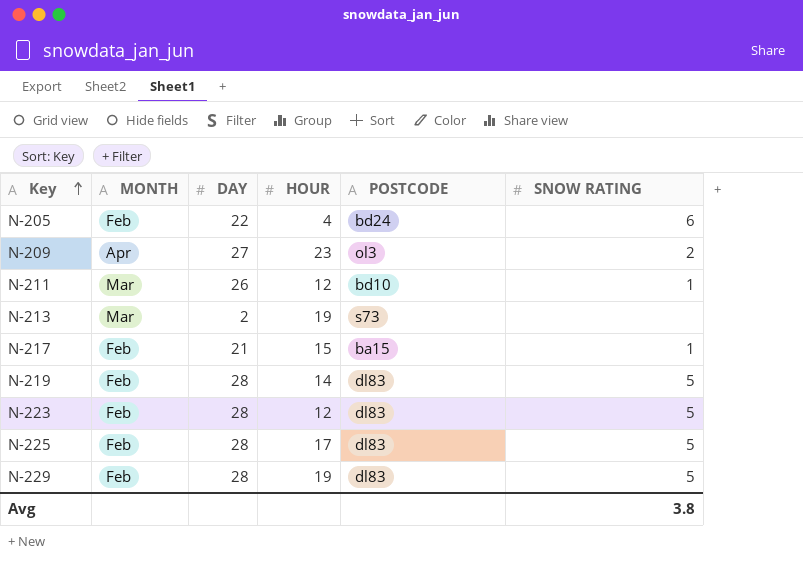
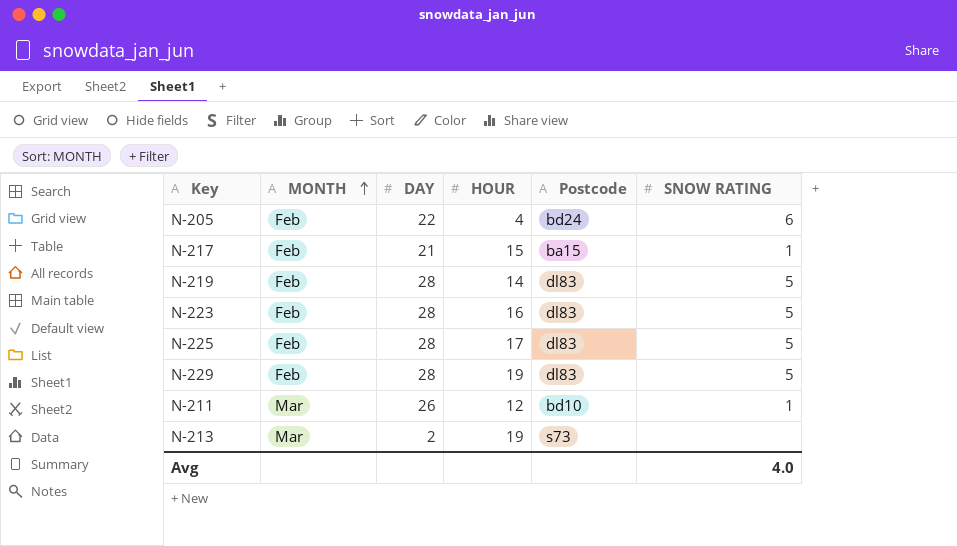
row order: Key ascending -> MONTH ascending
column name: POSTCODE -> Postcode
row N-209: Apr | 27 | 23 | ol3 | 2 -> none
N-223 | HOUR: 12 -> 16
Avg | SNOW RATING: 3.8 -> 4.0

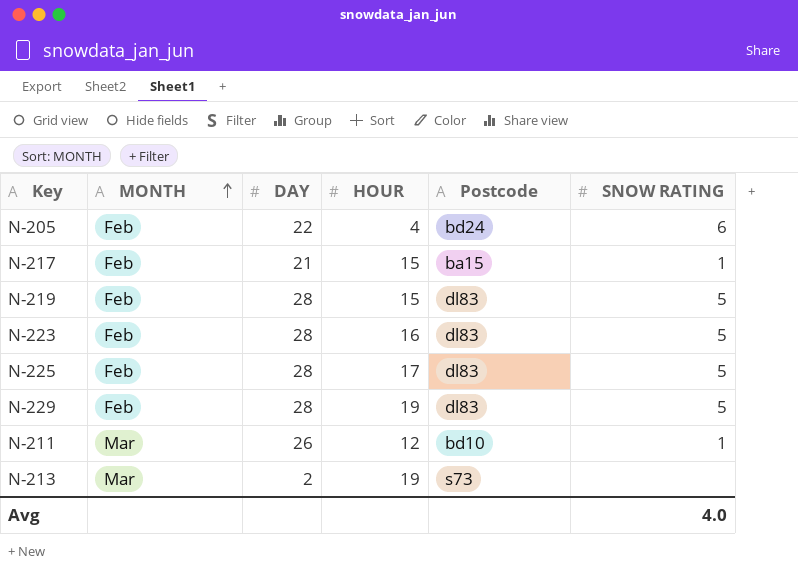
N-219 | HOUR: 14 -> 15

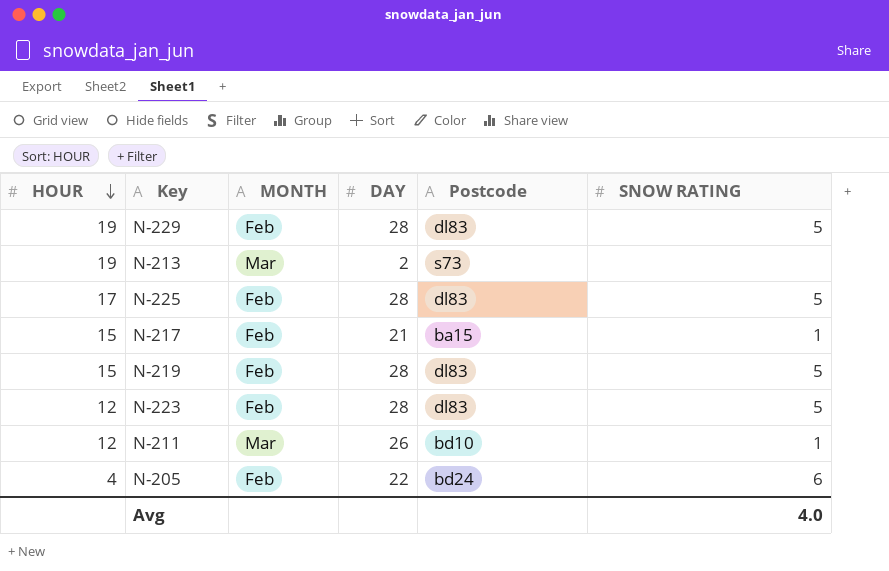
row order: MONTH ascending -> HOUR descending
column HOUR | position: 4 -> 1
N-223 | HOUR: 16 -> 12

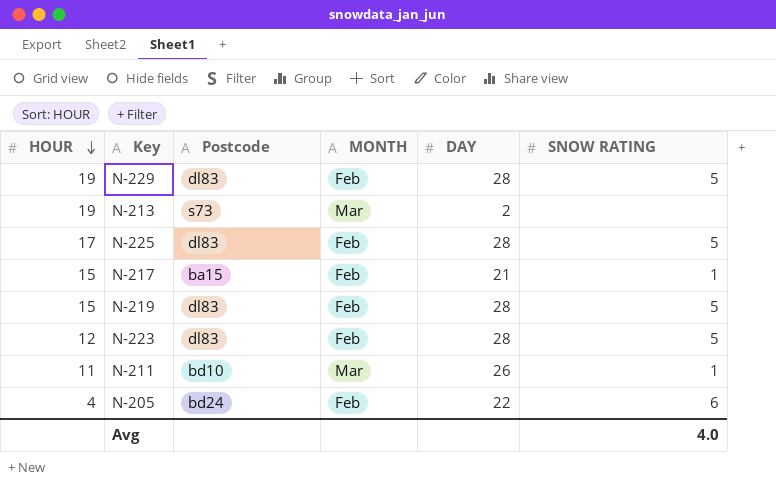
column Postcode | position: 5 -> 3
N-211 | HOUR: 12 -> 11

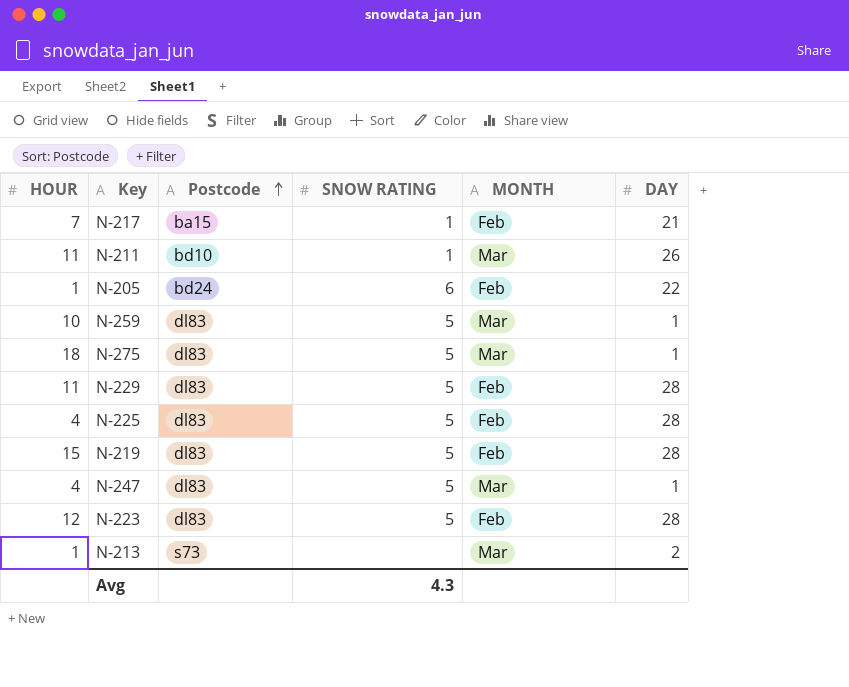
row order: HOUR descending -> Postcode ascending
column SNOW RATING | position: 6 -> 4
N-217 | HOUR: 15 -> 7
N-205 | HOUR: 4 -> 1
row N-259: none -> 10 | dl83 | 5 | Mar | 1
row N-275: none -> 18 | dl83 | 5 | Mar | 1
N-229 | HOUR: 19 -> 11
N-225 | HOUR: 17 -> 4
row N-247: none -> 4 | dl83 | 5 | Mar | 1
N-213 | HOUR: 19 -> 1
Avg | SNOW RATING: 4.0 -> 4.3

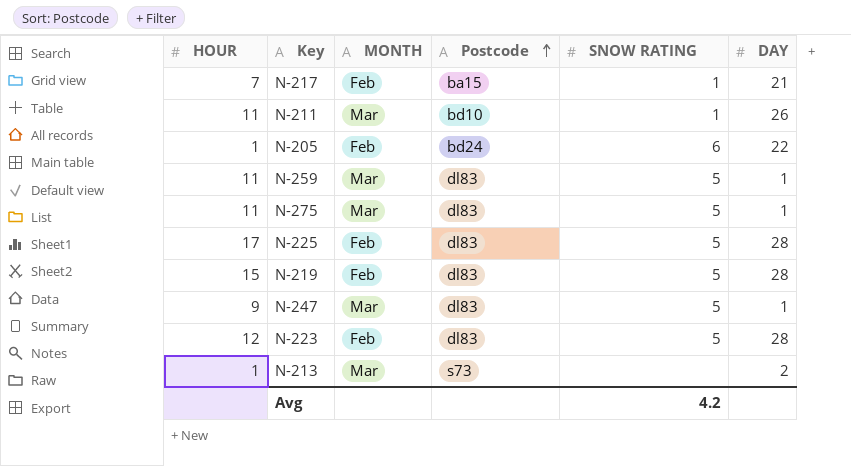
column MONTH | position: 5 -> 3
row N-229: 11 | dl83 | 5 | Feb | 28 -> none
N-259 | HOUR: 10 -> 11
N-275 | HOUR: 18 -> 11
N-225 | HOUR: 4 -> 17
N-247 | HOUR: 4 -> 9
Avg | SNOW RATING: 4.3 -> 4.2

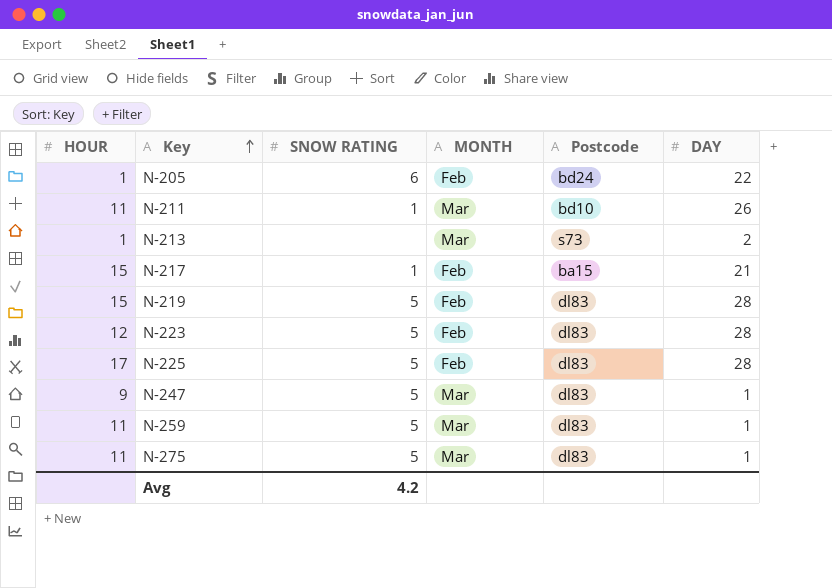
row order: Postcode ascending -> Key ascending
column SNOW RATING | position: 5 -> 3
N-217 | HOUR: 7 -> 15

